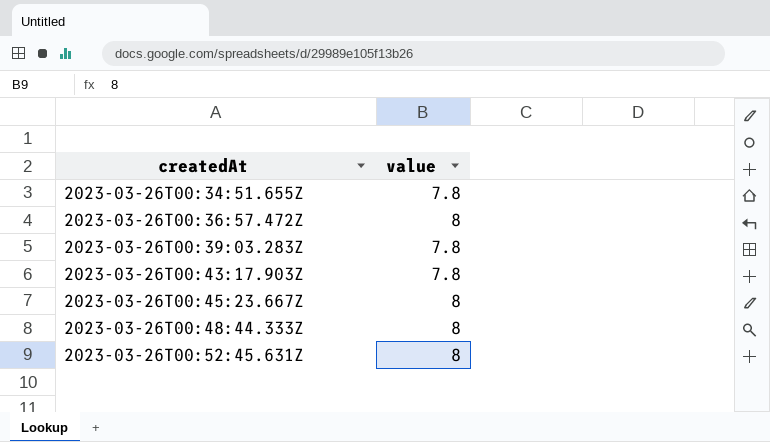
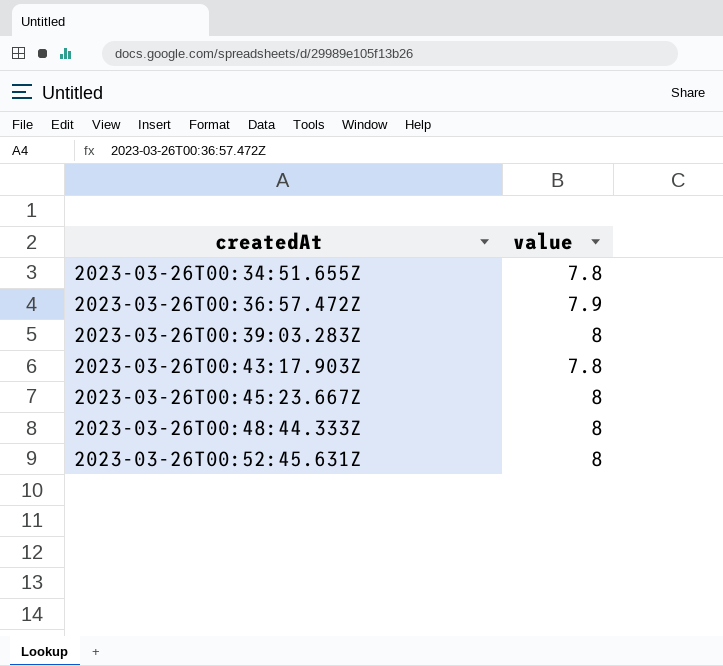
2023-03-26T00:36:57.472Z | value: 8 -> 7.9
2023-03-26T00:39:03.283Z | value: 7.8 -> 8

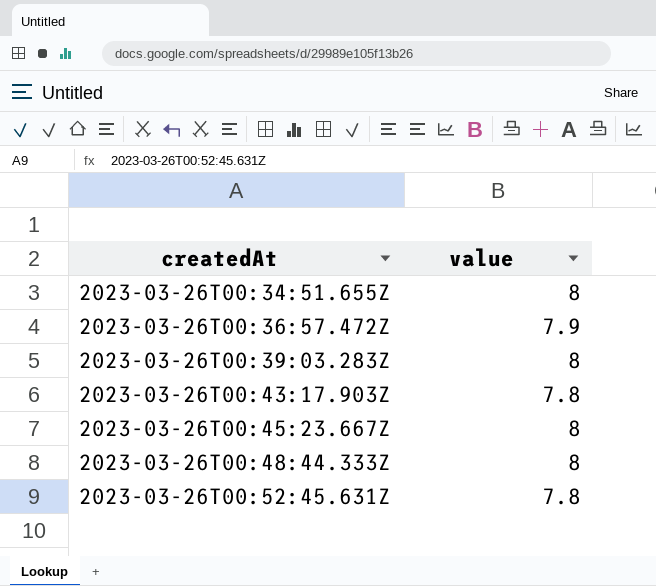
2023-03-26T00:34:51.655Z | value: 7.8 -> 8
2023-03-26T00:52:45.631Z | value: 8 -> 7.8

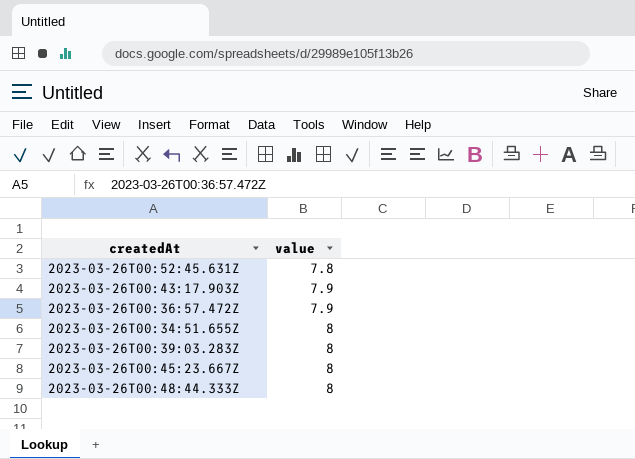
row order: createdAt ascending -> value ascending
2023-03-26T00:43:17.903Z | value: 7.8 -> 7.9

